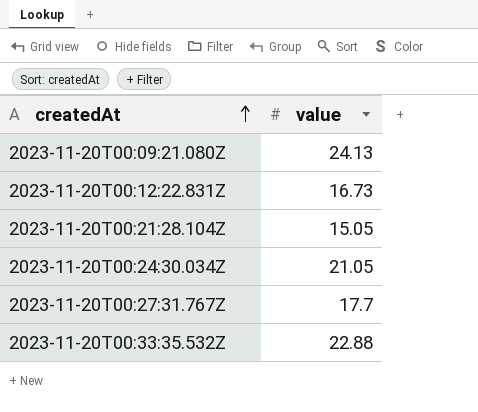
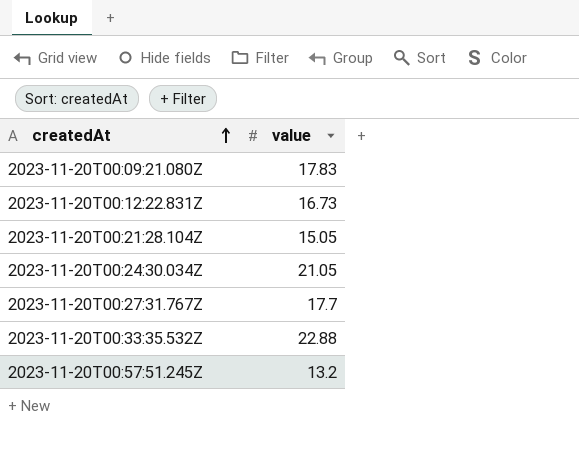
2023-11-20T00:09:21.080Z | value: 24.13 -> 17.83
row 2023-11-20T00:57:51.245Z: none -> 13.2

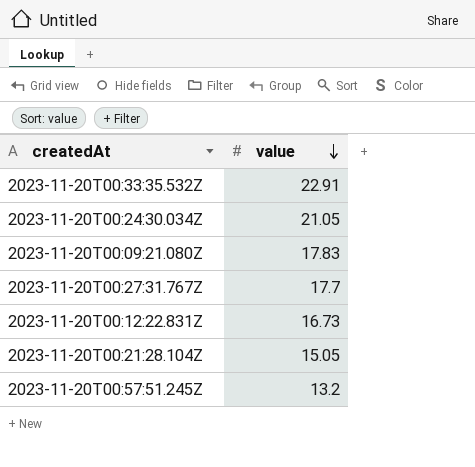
row order: createdAt ascending -> value descending
2023-11-20T00:33:35.532Z | value: 22.88 -> 22.91

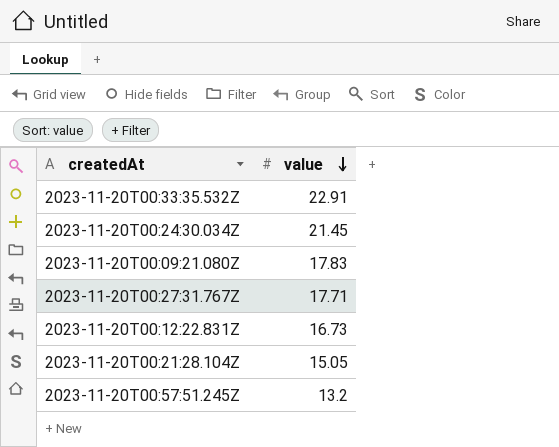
2023-11-20T00:24:30.034Z | value: 21.05 -> 21.45
2023-11-20T00:27:31.767Z | value: 17.7 -> 17.71

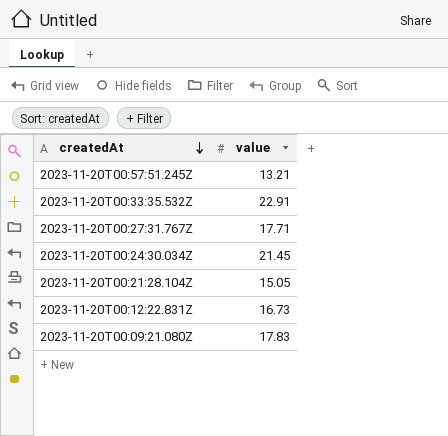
row order: value descending -> createdAt descending
2023-11-20T00:57:51.245Z | value: 13.2 -> 13.21

